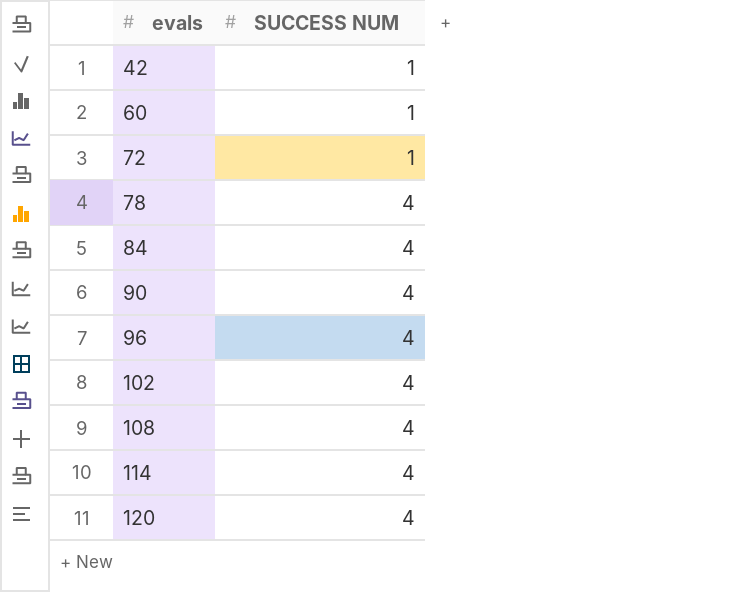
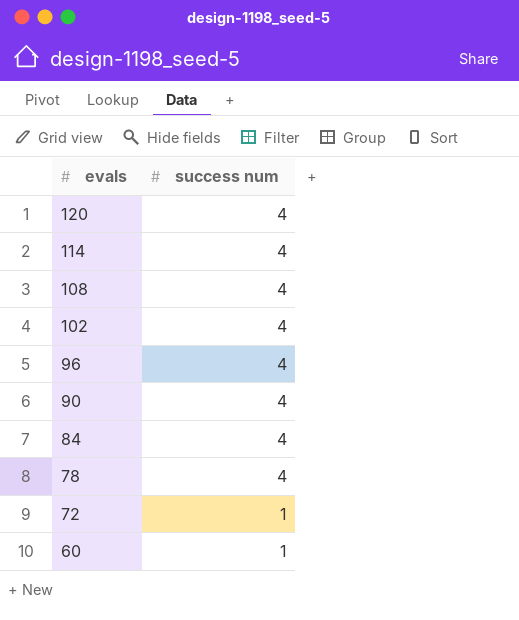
row order: evals ascending -> evals descending
column name: SUCCESS NUM -> success num
row 42: 1 -> none

